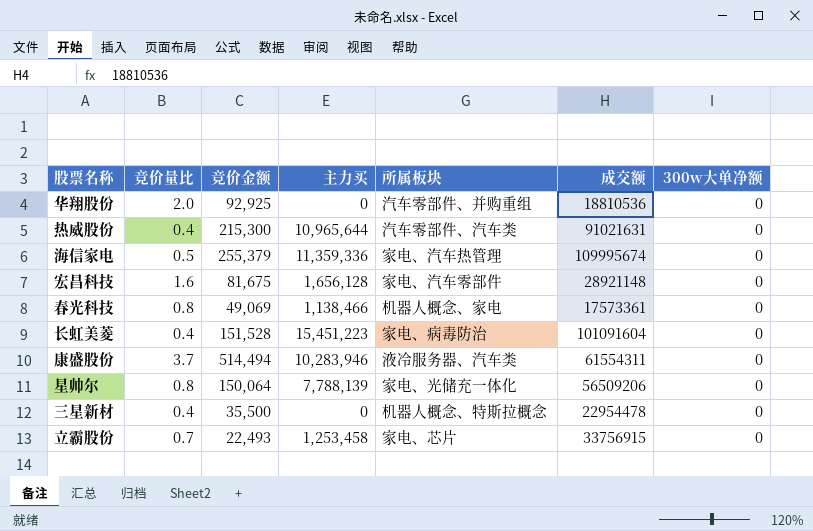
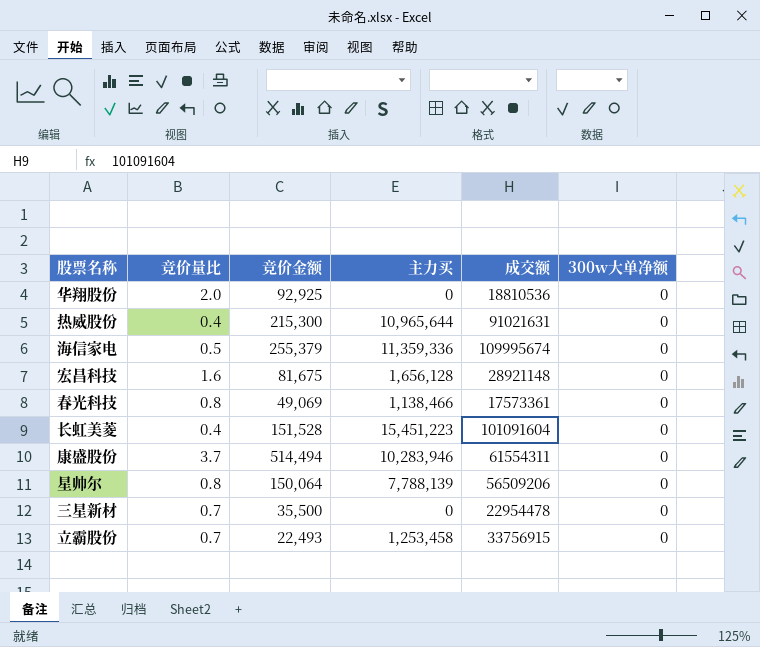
column 所属板块 | position: 5 -> none
三星新材 | 竞价量比: 0.4 -> 0.7

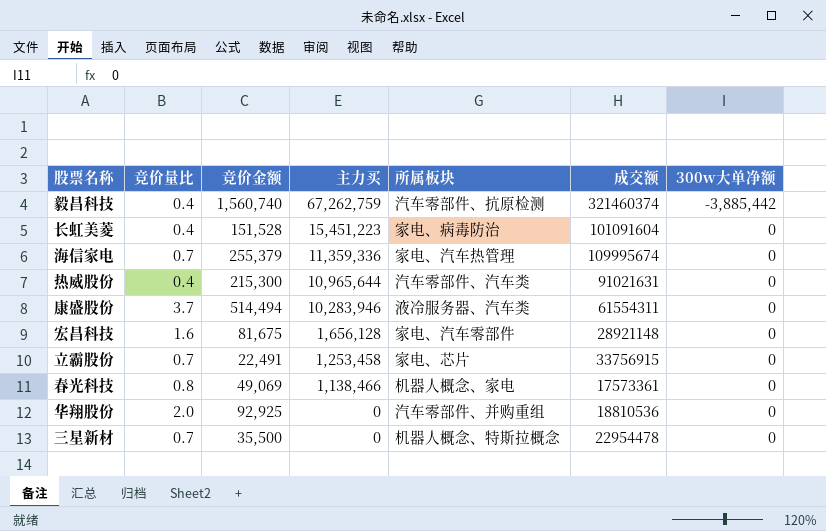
row order: none -> 主力买 descending
column 所属板块 | position: none -> 5
row 星帅尔: 0.8 | 150,064 | 7,788,139 | 56509206 | 0 -> none
row 毅昌科技: none -> 0.4 | 1,560,740 | 67,262,759 | 汽车零部件、抗原检测 | 321460374 | -3,885,442
海信家电 | 竞价量比: 0.5 -> 0.7
立霸股份 | 竞价金额: 22,493 -> 22,491

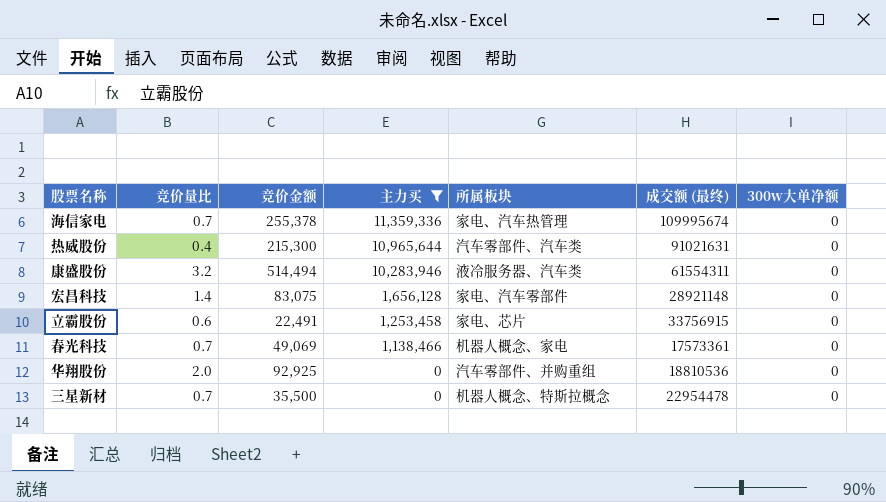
filter: none -> 主力买 <= 11,359,336
column name: 成交额 -> 成交额 (最终)
海信家电 | 竞价金额: 255,379 -> 255,378
康盛股份 | 竞价量比: 3.7 -> 3.2
宏昌科技 | 竞价量比: 1.6 -> 1.4
宏昌科技 | 竞价金额: 81,675 -> 83,075
立霸股份 | 竞价量比: 0.7 -> 0.6
春光科技 | 竞价量比: 0.8 -> 0.7

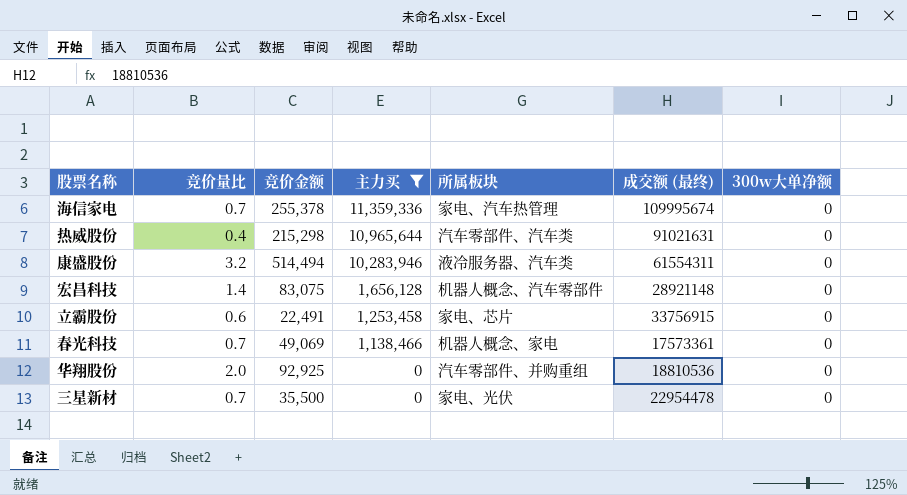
热威股份 | 竞价金额: 215,300 -> 215,298
宏昌科技 | 所属板块: 家电、汽车零部件 -> 机器人概念、汽车零部件
三星新材 | 所属板块: 机器人概念、特斯拉概念 -> 家电、光伏

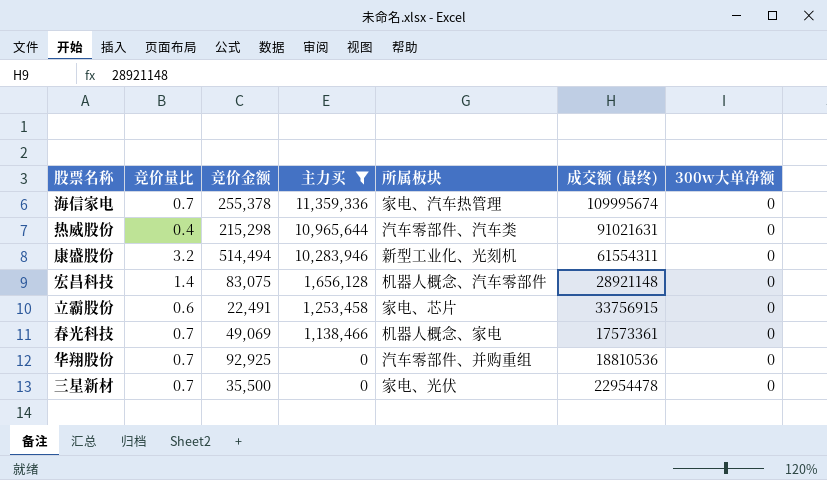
康盛股份 | 所属板块: 液冷服务器、汽车类 -> 新型工业化、光刻机
华翔股份 | 竞价量比: 2.0 -> 0.7

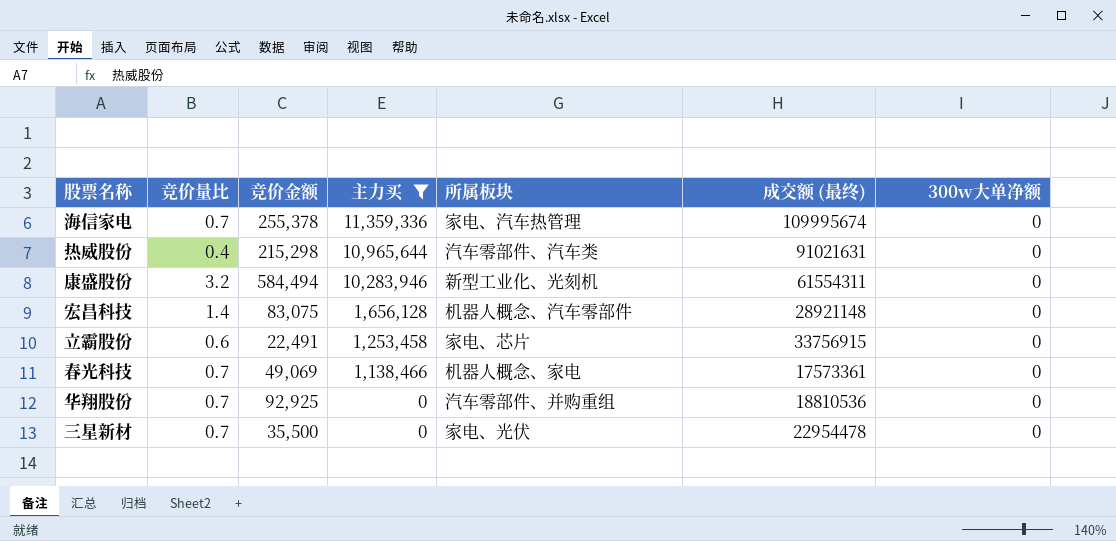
康盛股份 | 竞价金额: 514,494 -> 584,494

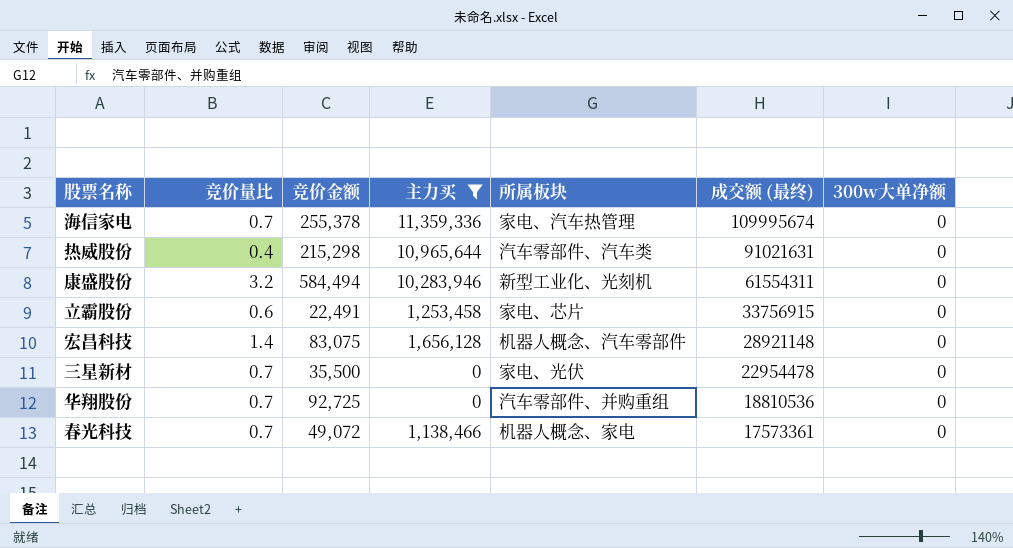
row order: 主力买 descending -> 成交额 (最终) descending
华翔股份 | 竞价金额: 92,925 -> 92,725
春光科技 | 竞价金额: 49,069 -> 49,072

